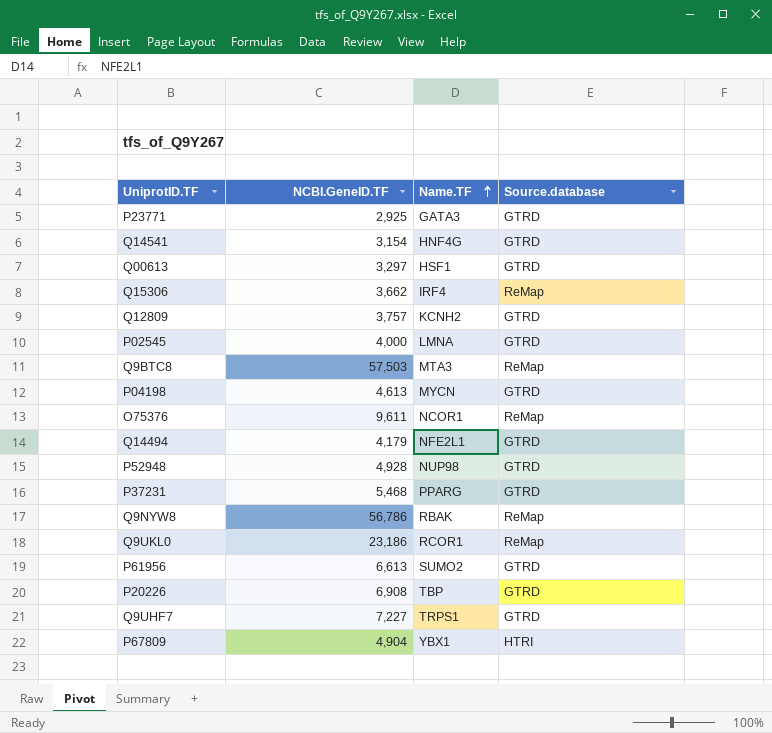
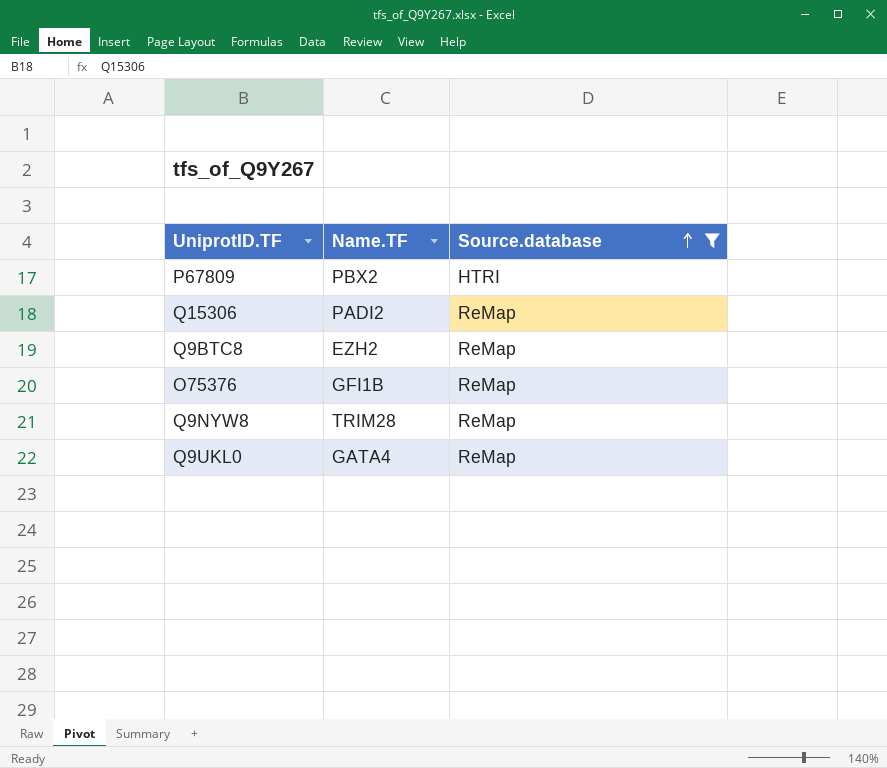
filter: none -> Source.database != GTRD
row order: Name.TF ascending -> Source.database ascending
column NCBI.GeneID.TF | position: 2 -> none
P67809 | Name.TF: YBX1 -> PBX2
Q15306 | Name.TF: IRF4 -> PADI2
Q9BTC8 | Name.TF: MTA3 -> EZH2
O75376 | Name.TF: NCOR1 -> GFI1B
Q9NYW8 | Name.TF: RBAK -> TRIM28
Q9UKL0 | Name.TF: RCOR1 -> GATA4

